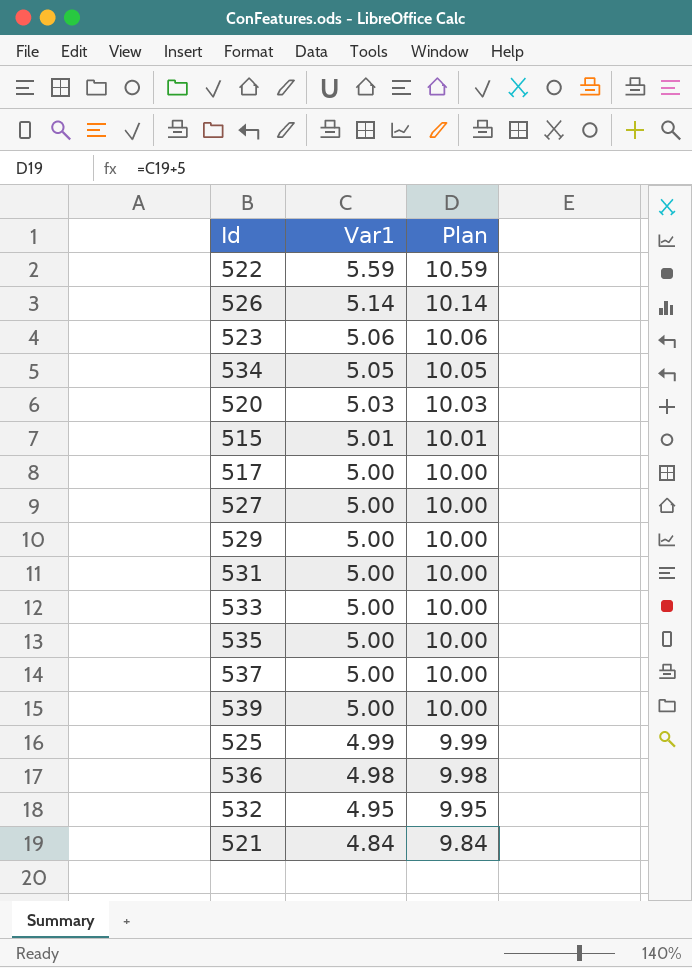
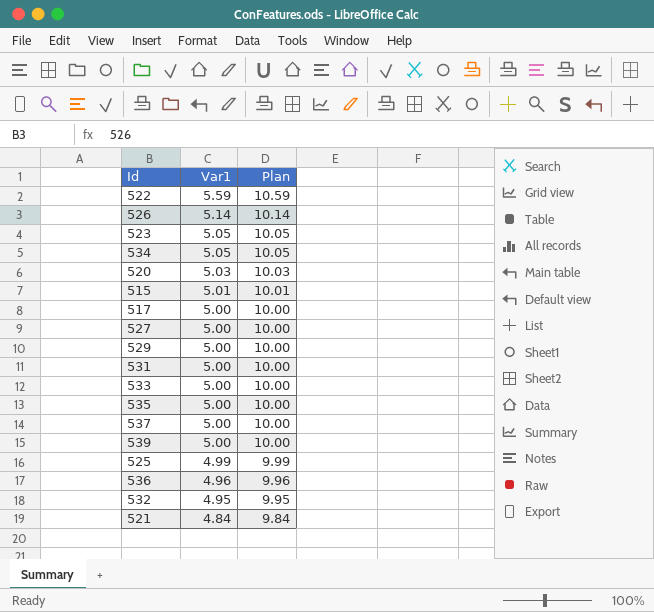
523 | Var1: 5.06 -> 5.05
523 | Plan: 10.06 -> 10.05
536 | Var1: 4.98 -> 4.96
536 | Plan: 9.98 -> 9.96

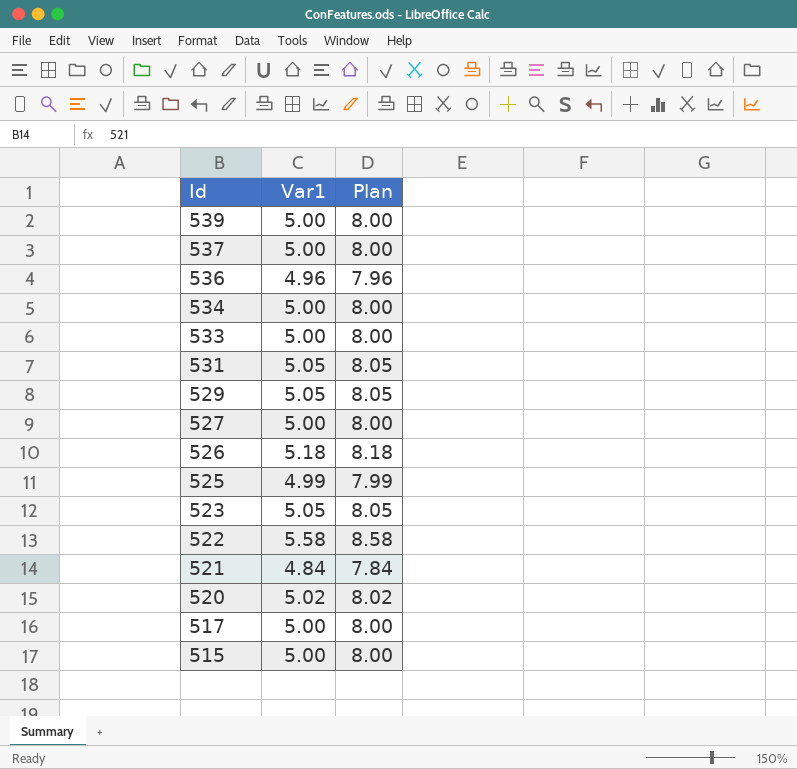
row order: Var1 descending -> Id descending
column Plan | formula: [Var1] + 5 -> [Var1] + 3
row 535: 5.00 | 10.00 -> none
row 532: 4.95 | 9.95 -> none
534 | Var1: 5.05 -> 5.00
531 | Var1: 5.00 -> 5.05
529 | Var1: 5.00 -> 5.05
526 | Var1: 5.14 -> 5.18
522 | Var1: 5.59 -> 5.58
520 | Var1: 5.03 -> 5.02
515 | Var1: 5.01 -> 5.00

